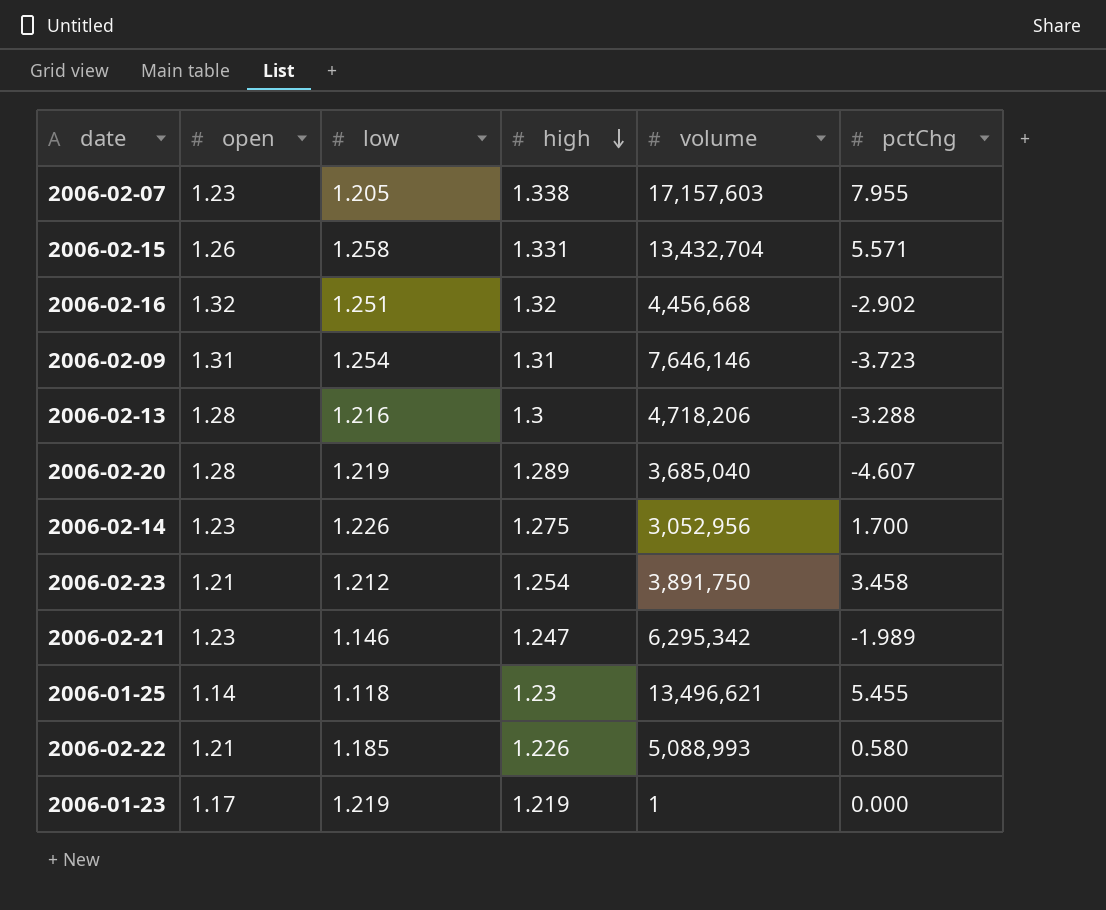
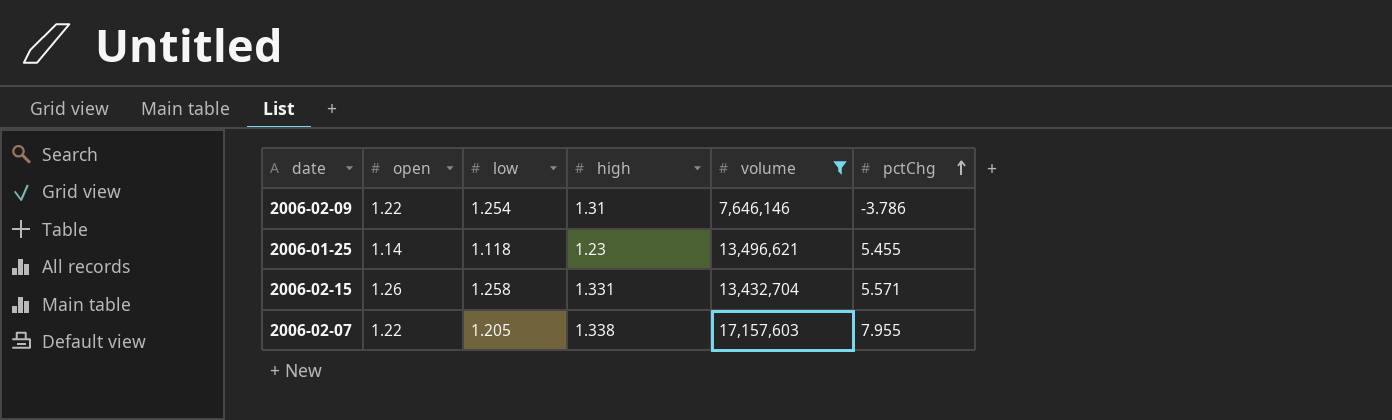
filter: none -> volume >= 7,646,146
row order: high descending -> pctChg ascending
2006-02-09 | open: 1.31 -> 1.22
2006-02-09 | pctChg: -3.723 -> -3.786
2006-02-07 | open: 1.23 -> 1.22

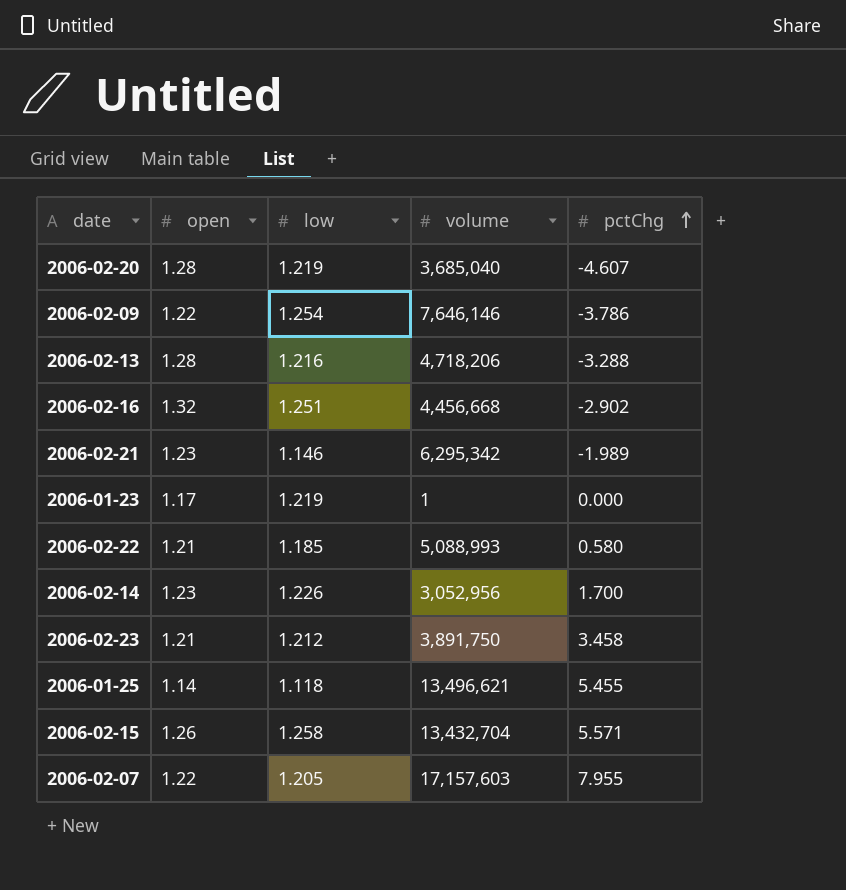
filter: volume >= 7,646,146 -> none
column high | position: 4 -> none

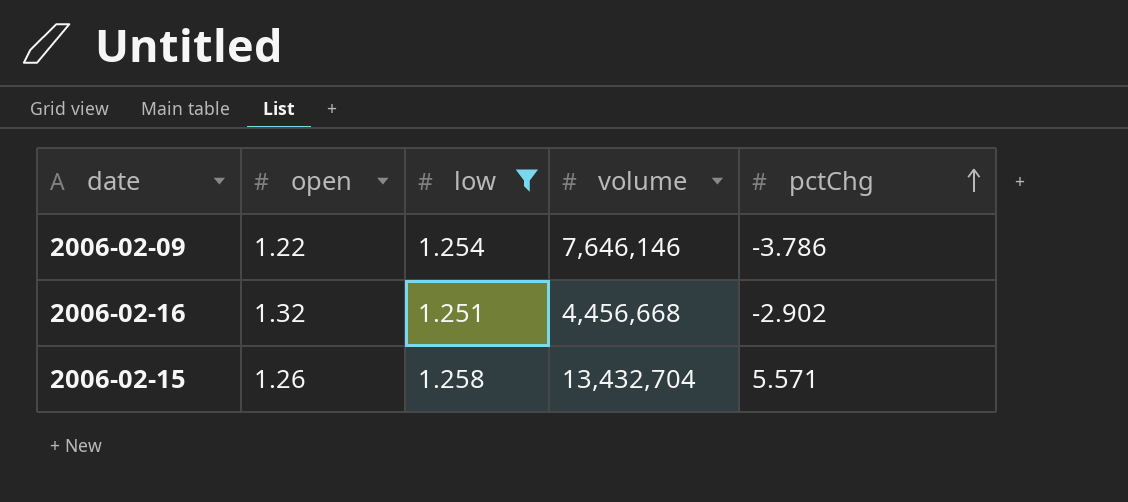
filter: none -> low >= 1.251

